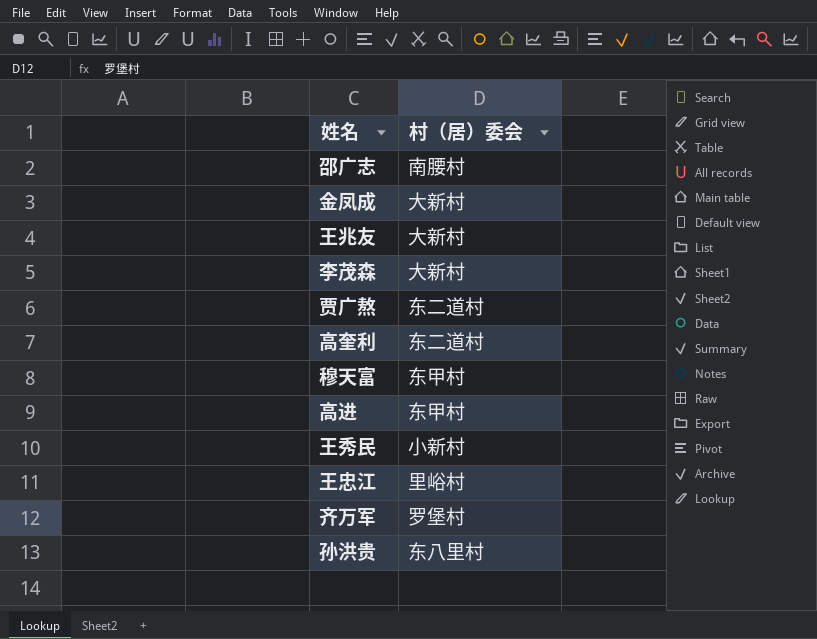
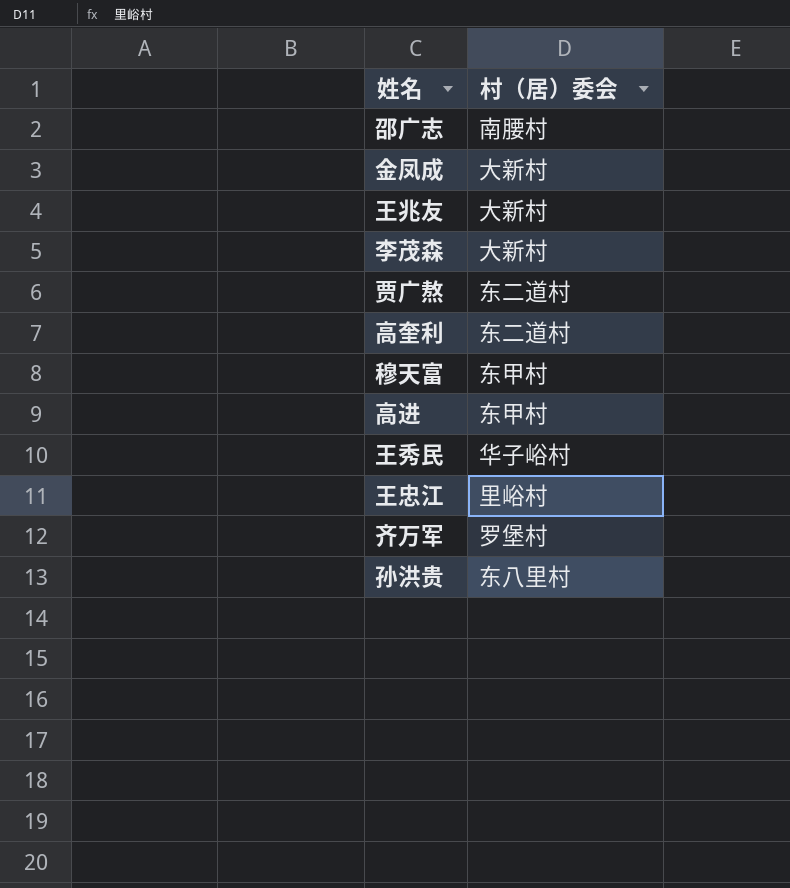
王秀民 | 村（居）委会: 小新村 -> 华子峪村

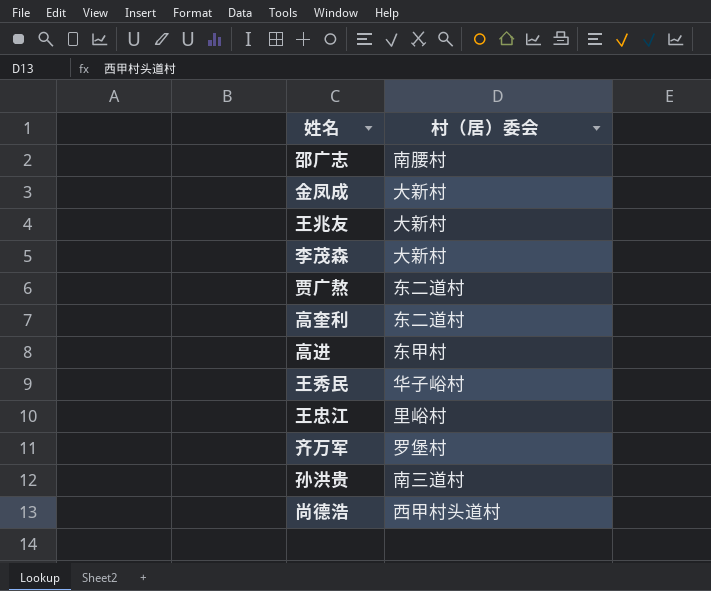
row 穆天富: 东甲村 -> none
孙洪贵 | 村（居）委会: 东八里村 -> 南三道村
row 尚德浩: none -> 西甲村头道村

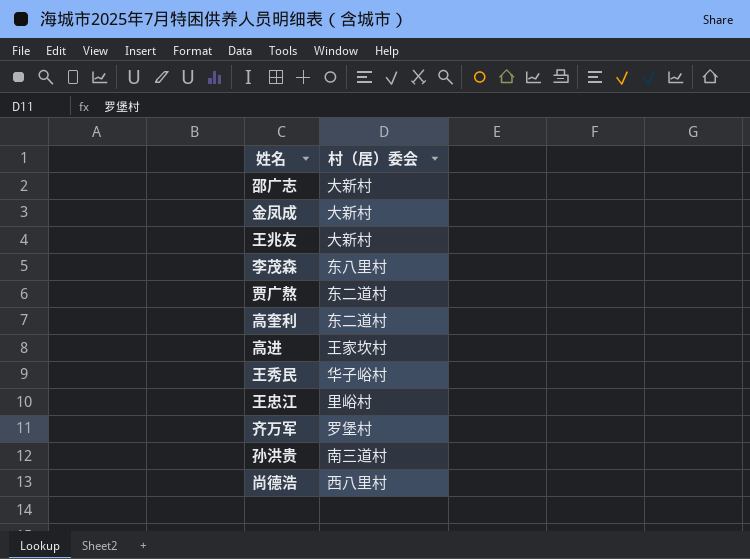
邵广志 | 村（居）委会: 南腰村 -> 大新村
李茂森 | 村（居）委会: 大新村 -> 东八里村
高进 | 村（居）委会: 东甲村 -> 王家坎村
尚德浩 | 村（居）委会: 西甲村头道村 -> 西八里村

